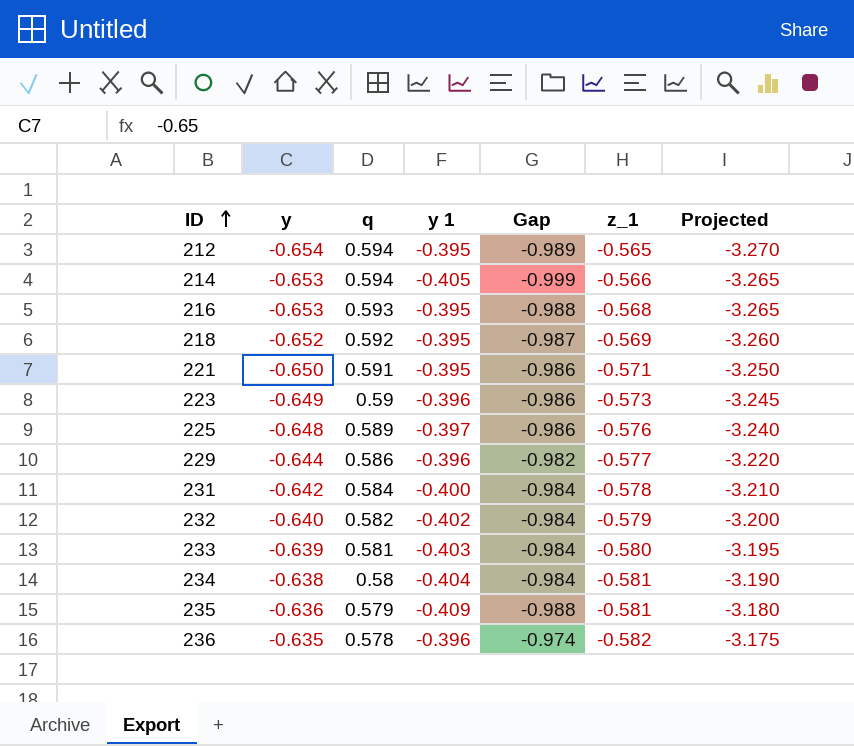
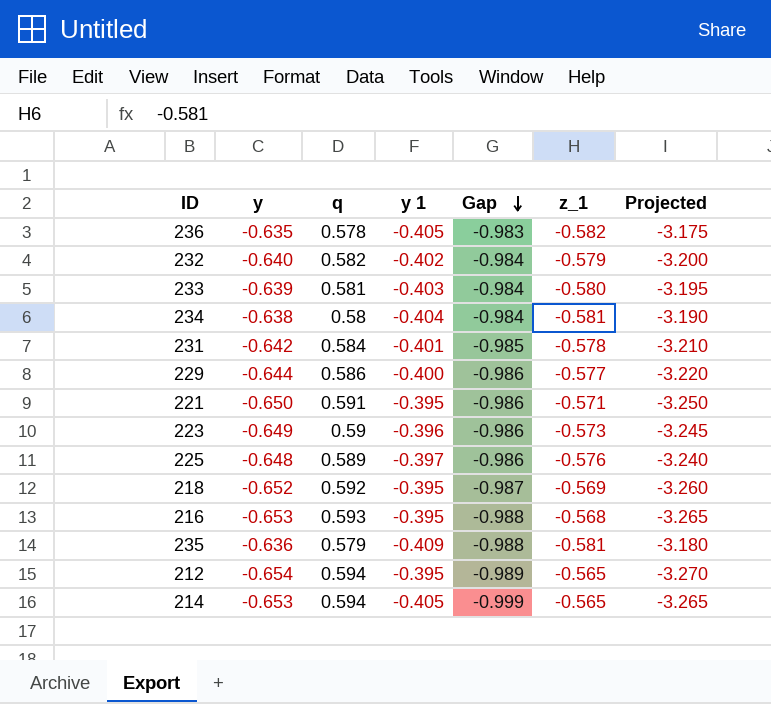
row order: ID ascending -> Gap descending
236 | y 1: -0.396 -> -0.405
236 | Gap: -0.974 -> -0.983
231 | y 1: -0.400 -> -0.401
231 | Gap: -0.984 -> -0.985
229 | y 1: -0.396 -> -0.400
229 | Gap: -0.982 -> -0.986
214 | z_1: -0.566 -> -0.565

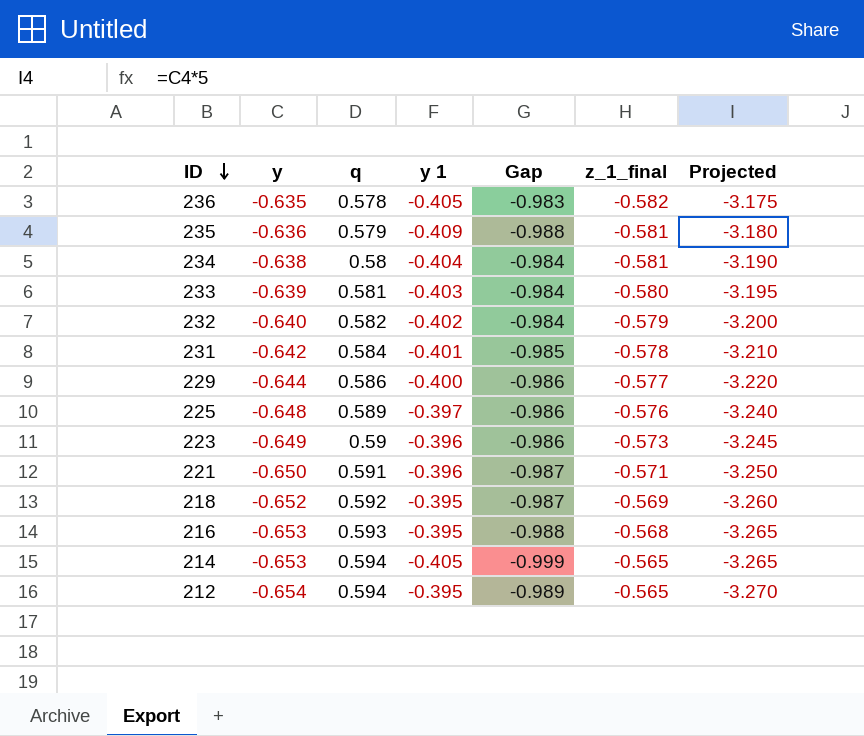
row order: Gap descending -> ID descending
column name: z_1 -> z_1_final
221 | y 1: -0.395 -> -0.396
221 | Gap: -0.986 -> -0.987

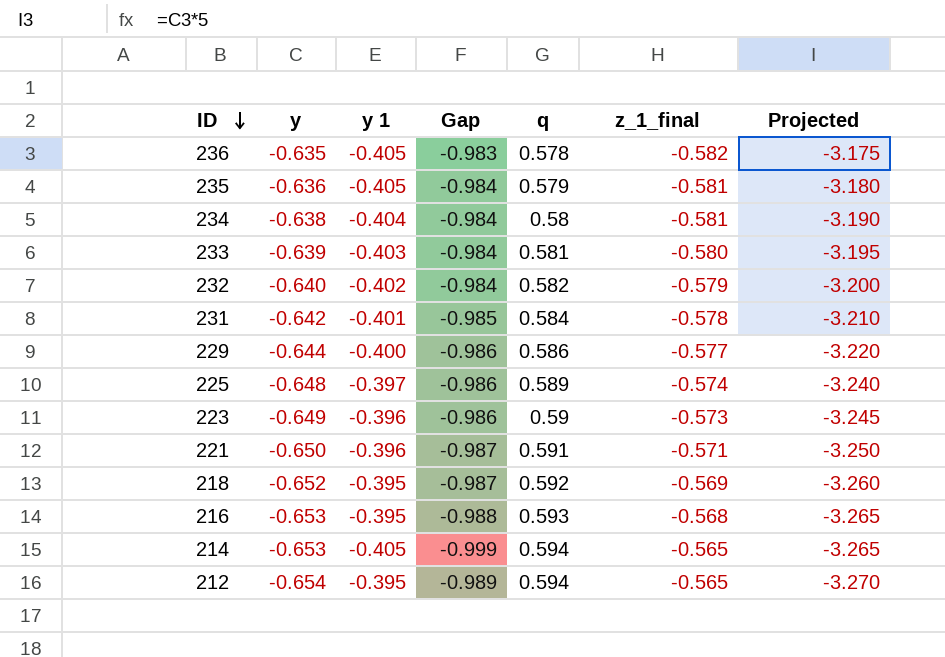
column q | position: 3 -> 5
235 | y 1: -0.409 -> -0.405
235 | Gap: -0.988 -> -0.984
225 | z_1_final: -0.576 -> -0.574

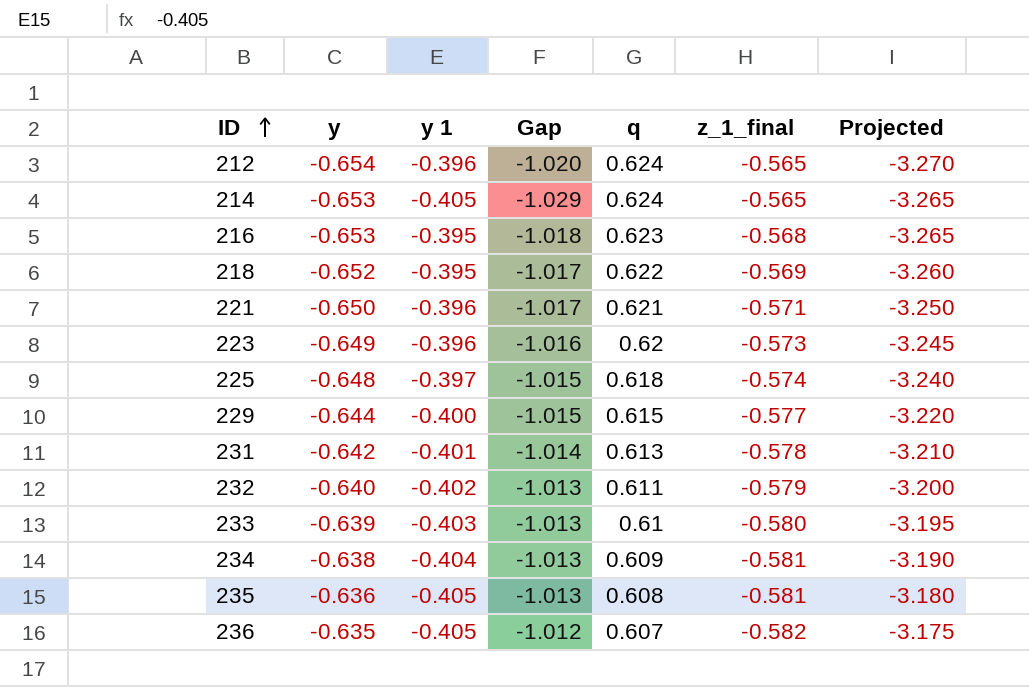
row order: ID descending -> ID ascending
212 | y 1: -0.395 -> -0.396
212 | Gap: -0.989 -> -1.020
212 | q: 0.594 -> 0.624
214 | Gap: -0.999 -> -1.029
214 | q: 0.594 -> 0.624
216 | Gap: -0.988 -> -1.018
216 | q: 0.593 -> 0.623
218 | Gap: -0.987 -> -1.017
218 | q: 0.592 -> 0.622
221 | Gap: -0.987 -> -1.017
221 | q: 0.591 -> 0.621
223 | Gap: -0.986 -> -1.016
223 | q: 0.59 -> 0.62
225 | Gap: -0.986 -> -1.015
225 | q: 0.589 -> 0.618
229 | Gap: -0.986 -> -1.015
229 | q: 0.586 -> 0.615
231 | Gap: -0.985 -> -1.014
231 | q: 0.584 -> 0.613
232 | Gap: -0.984 -> -1.013
232 | q: 0.582 -> 0.611
233 | Gap: -0.984 -> -1.013
233 | q: 0.581 -> 0.61
234 | Gap: -0.984 -> -1.013
234 | q: 0.58 -> 0.609
235 | Gap: -0.984 -> -1.013
235 | q: 0.579 -> 0.608
236 | Gap: -0.983 -> -1.012
236 | q: 0.578 -> 0.607

